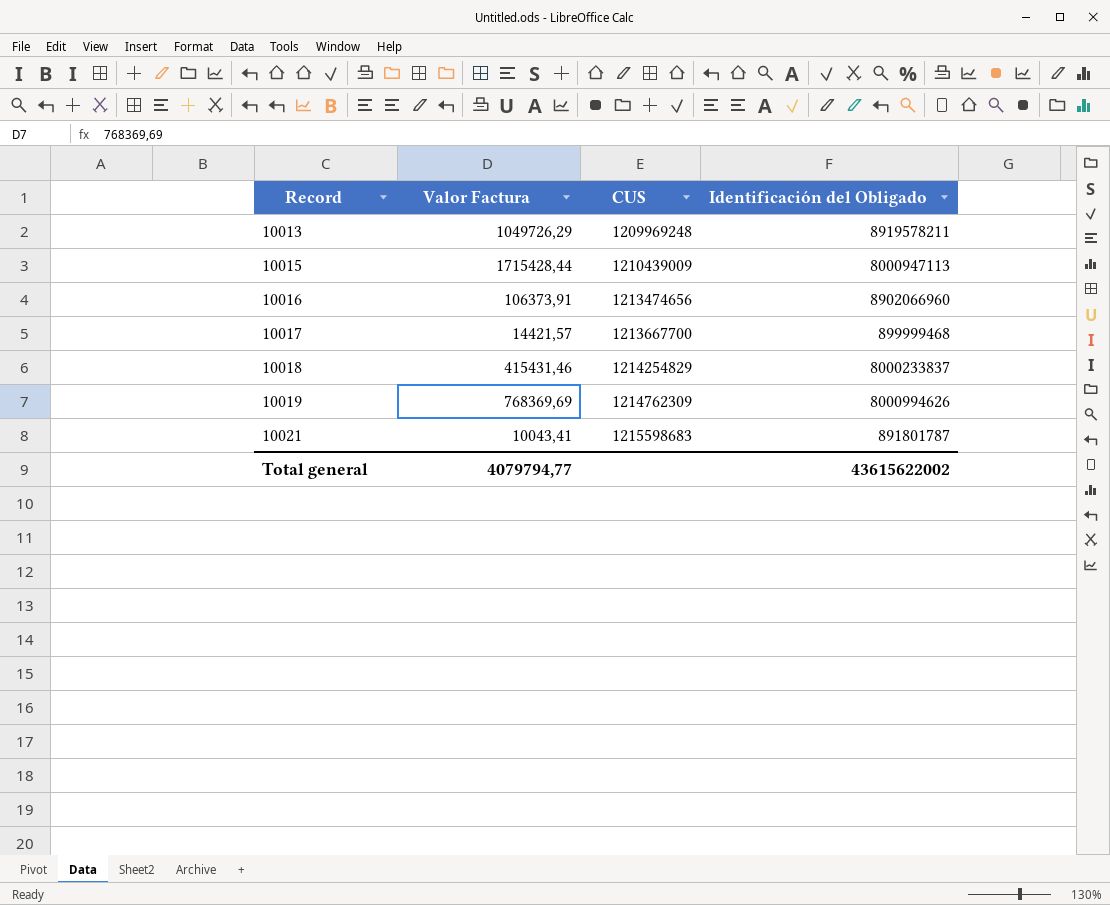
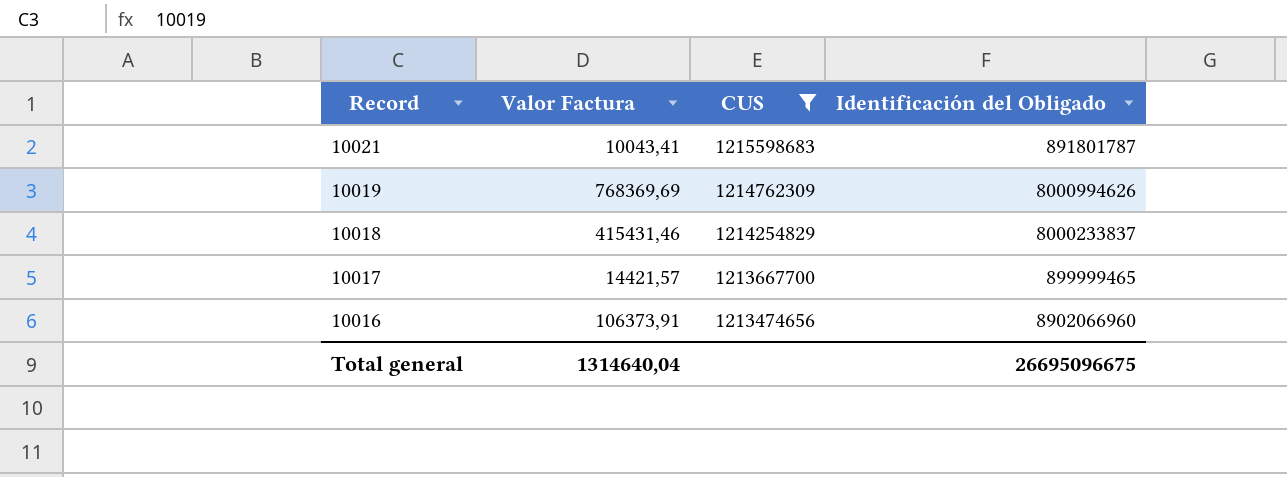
filter: none -> CUS >= 1213474656
row order: Record ascending -> Record descending
10017 | Identificación del Obligado: 899999468 -> 899999465
Total general | Valor Factura: 4079794,77 -> 1314640,04
Total general | Identificación del Obligado: 43615622002 -> 26695096675

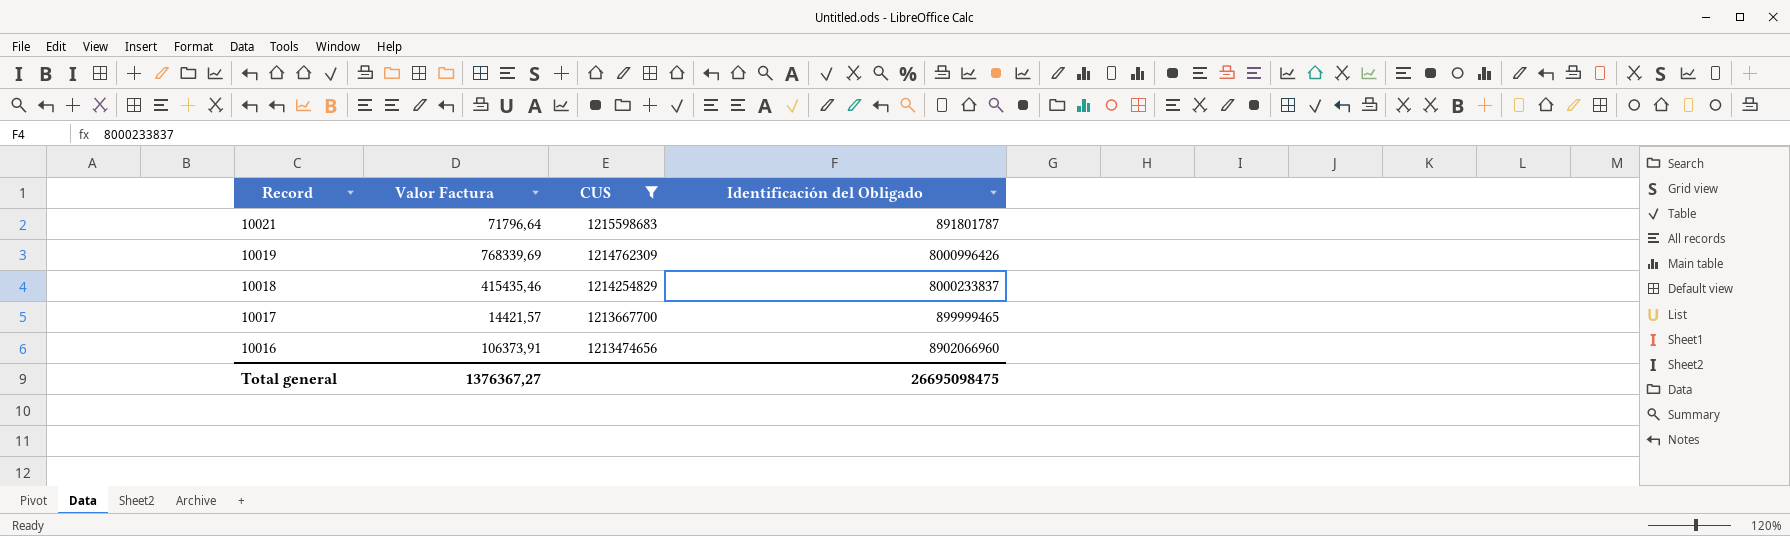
10021 | Valor Factura: 10043,41 -> 71796,64
10019 | Valor Factura: 768369,69 -> 768339,69
10019 | Identificación del Obligado: 8000994626 -> 8000996426
10018 | Valor Factura: 415431,46 -> 415435,46
Total general | Valor Factura: 1314640,04 -> 1376367,27
Total general | Identificación del Obligado: 26695096675 -> 26695098475

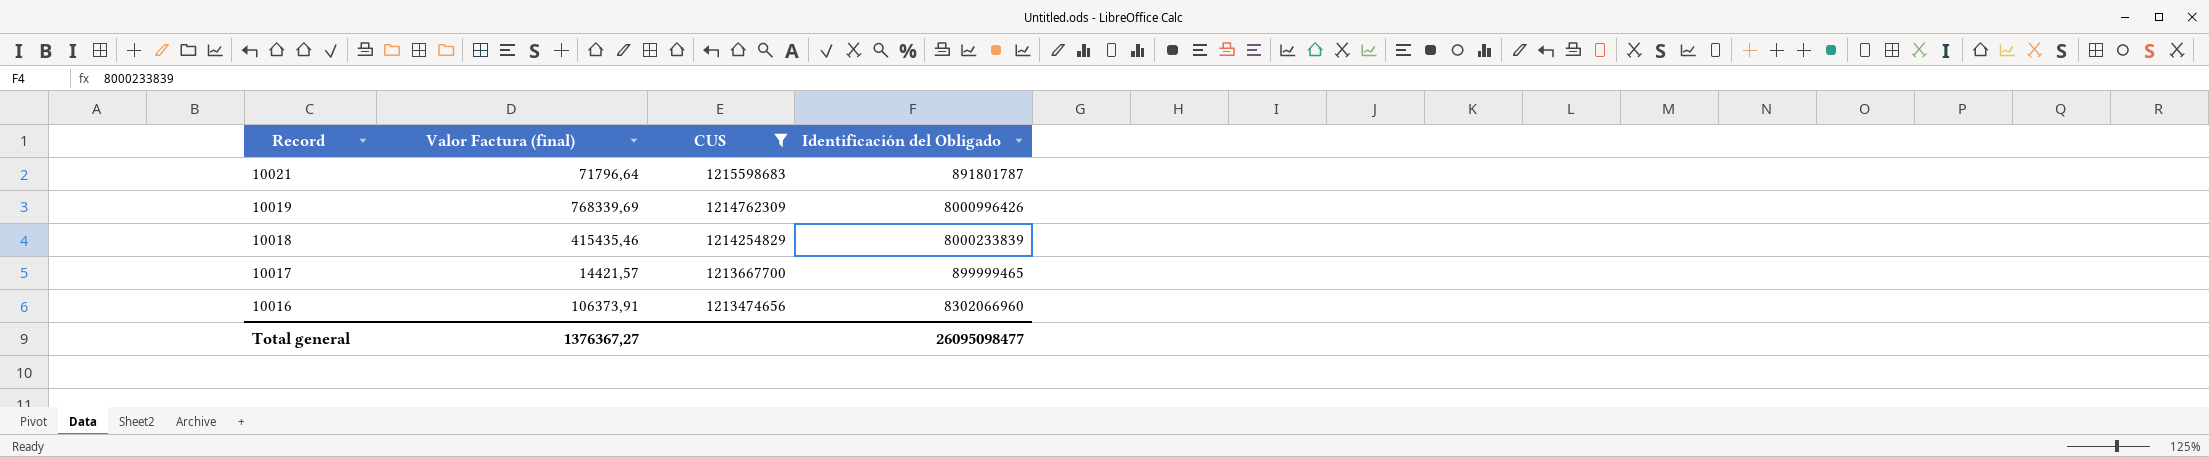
column name: Valor Factura -> Valor Factura (final)
10018 | Identificación del Obligado: 8000233837 -> 8000233839
10016 | Identificación del Obligado: 8902066960 -> 8302066960
Total general | Identificación del Obligado: 26695098475 -> 26095098477

